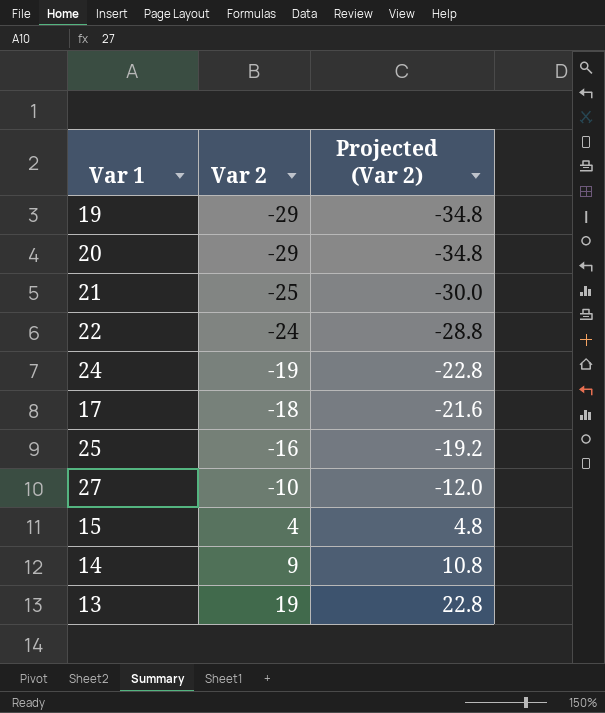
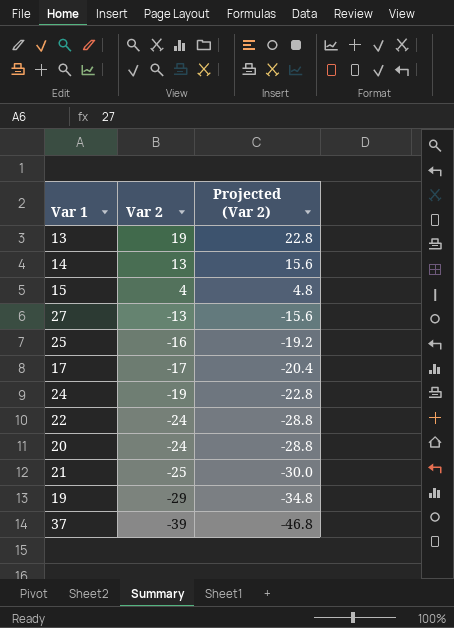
row order: Var 2 ascending -> Var 2 descending
14 | Var 2: 9 -> 13
14 | Projected (Var 2): 10.8 -> 15.6
27 | Var 2: -10 -> -13
27 | Projected (Var 2): -12.0 -> -15.6
17 | Var 2: -18 -> -17
17 | Projected (Var 2): -21.6 -> -20.4
20 | Var 2: -29 -> -24
20 | Projected (Var 2): -34.8 -> -28.8
row 37: none -> -39 | -46.8

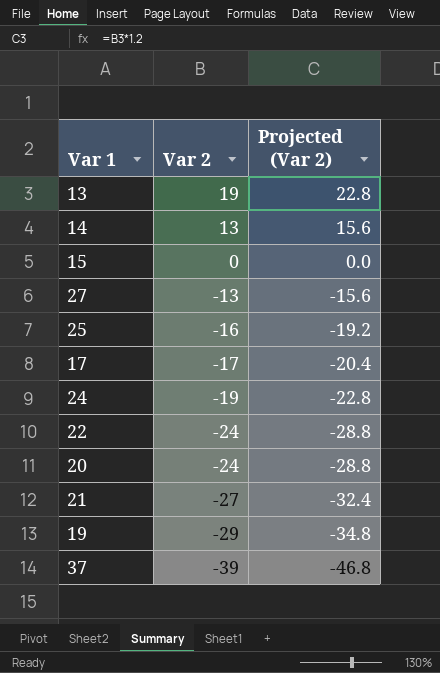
15 | Var 2: 4 -> 0
15 | Projected (Var 2): 4.8 -> 0.0
21 | Var 2: -25 -> -27
21 | Projected (Var 2): -30.0 -> -32.4

